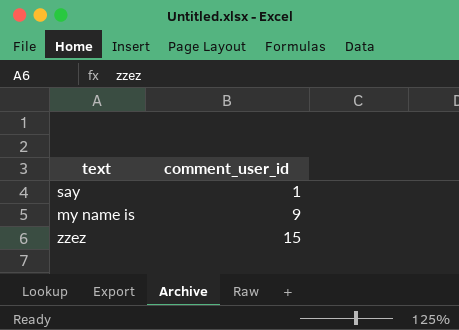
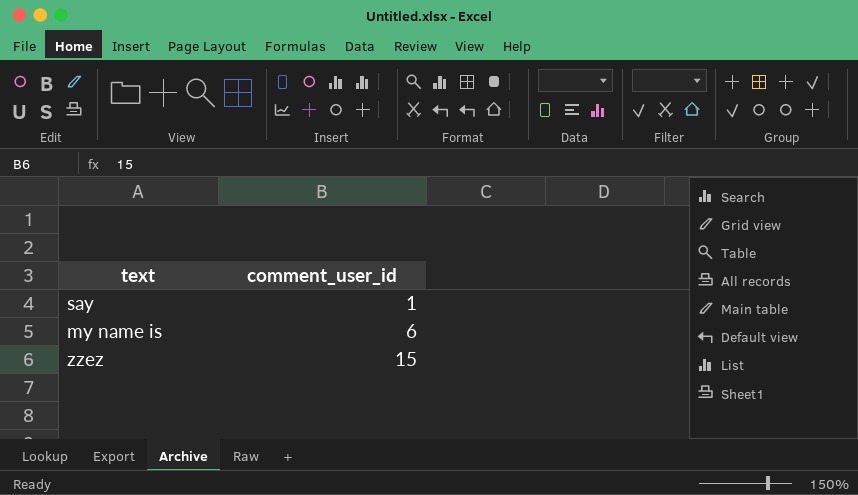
my name is | comment_user_id: 9 -> 6

